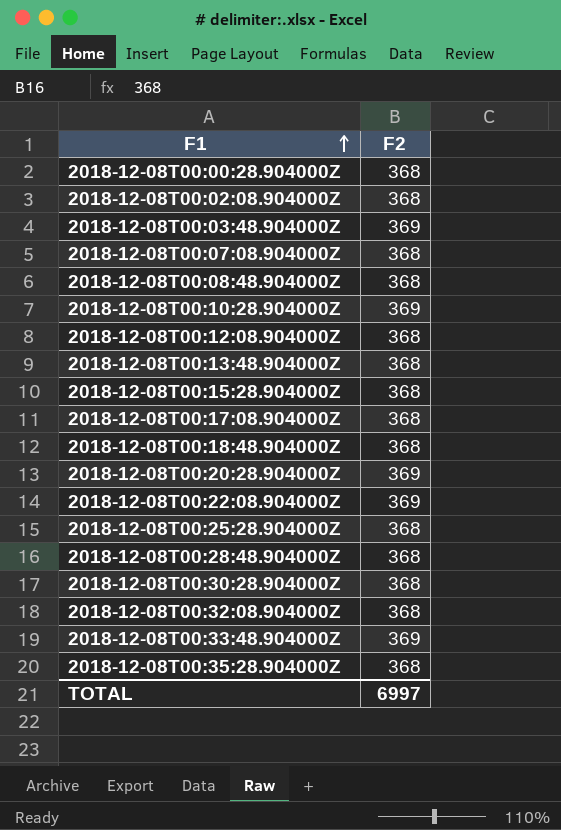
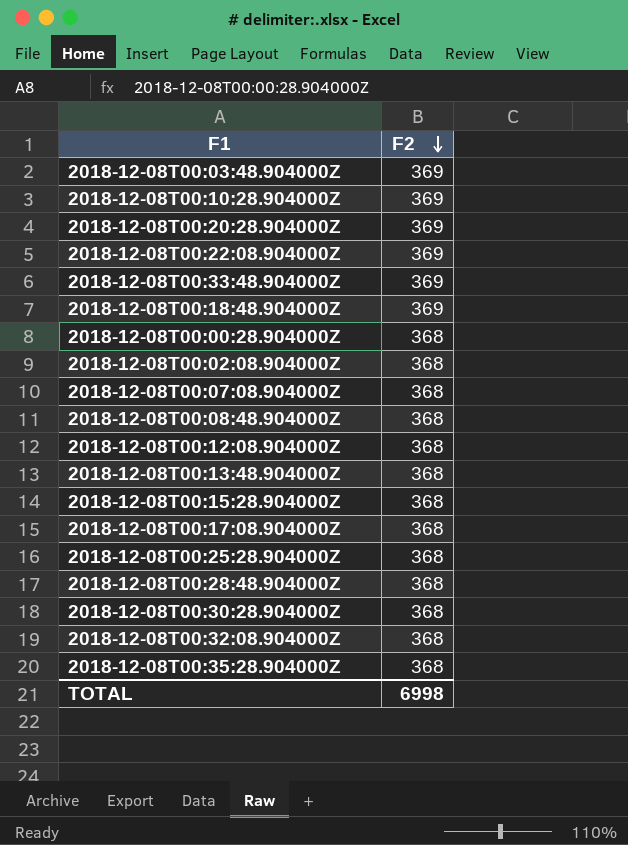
row order: F1 ascending -> F2 descending
2018-12-08T00:18:48.904000Z | F2: 368 -> 369
TOTAL | F2: 6997 -> 6998

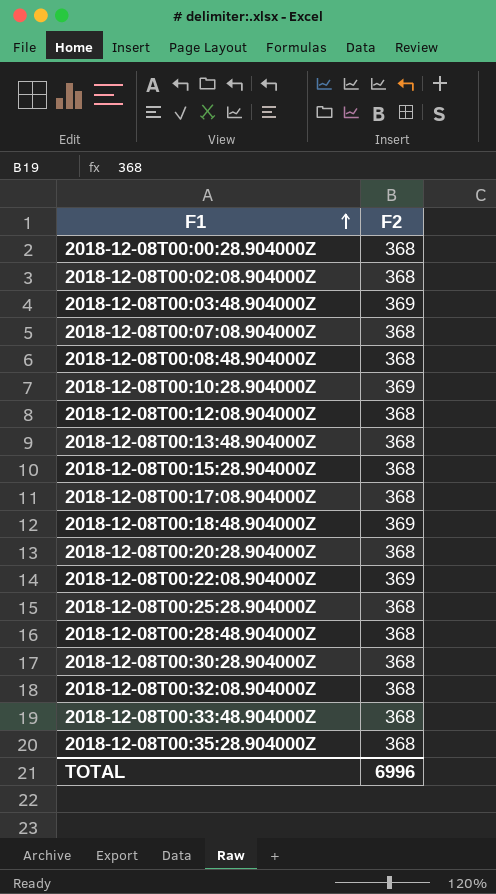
row order: F2 descending -> F1 ascending
2018-12-08T00:20:28.904000Z | F2: 369 -> 368
2018-12-08T00:33:48.904000Z | F2: 369 -> 368
TOTAL | F2: 6998 -> 6996

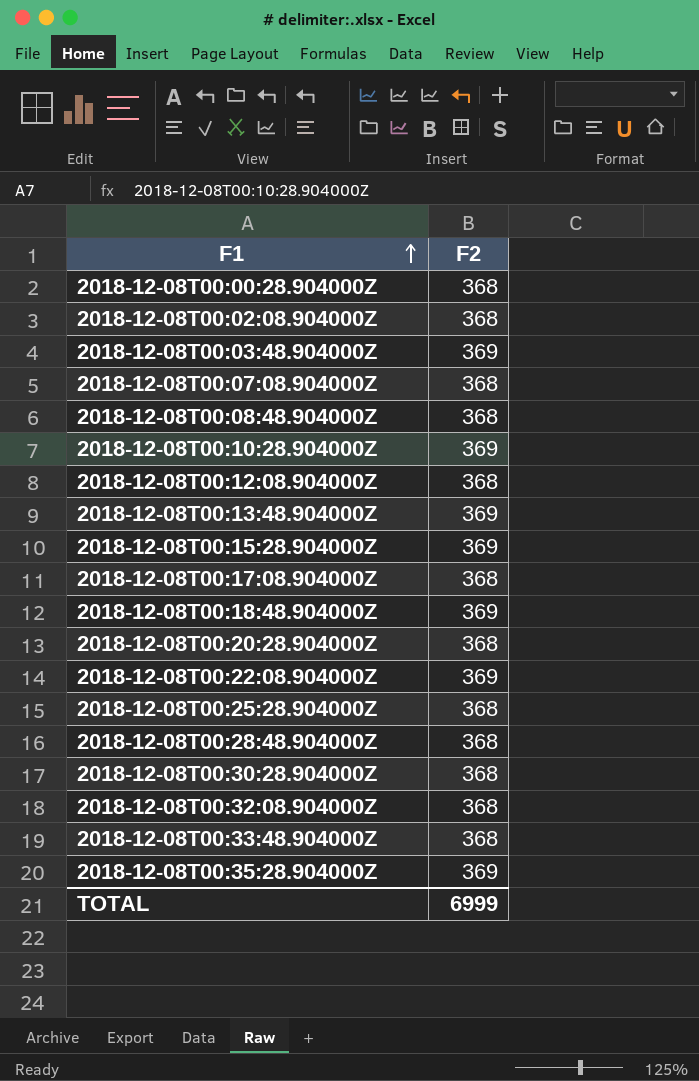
2018-12-08T00:13:48.904000Z | F2: 368 -> 369
2018-12-08T00:15:28.904000Z | F2: 368 -> 369
2018-12-08T00:35:28.904000Z | F2: 368 -> 369
TOTAL | F2: 6996 -> 6999

